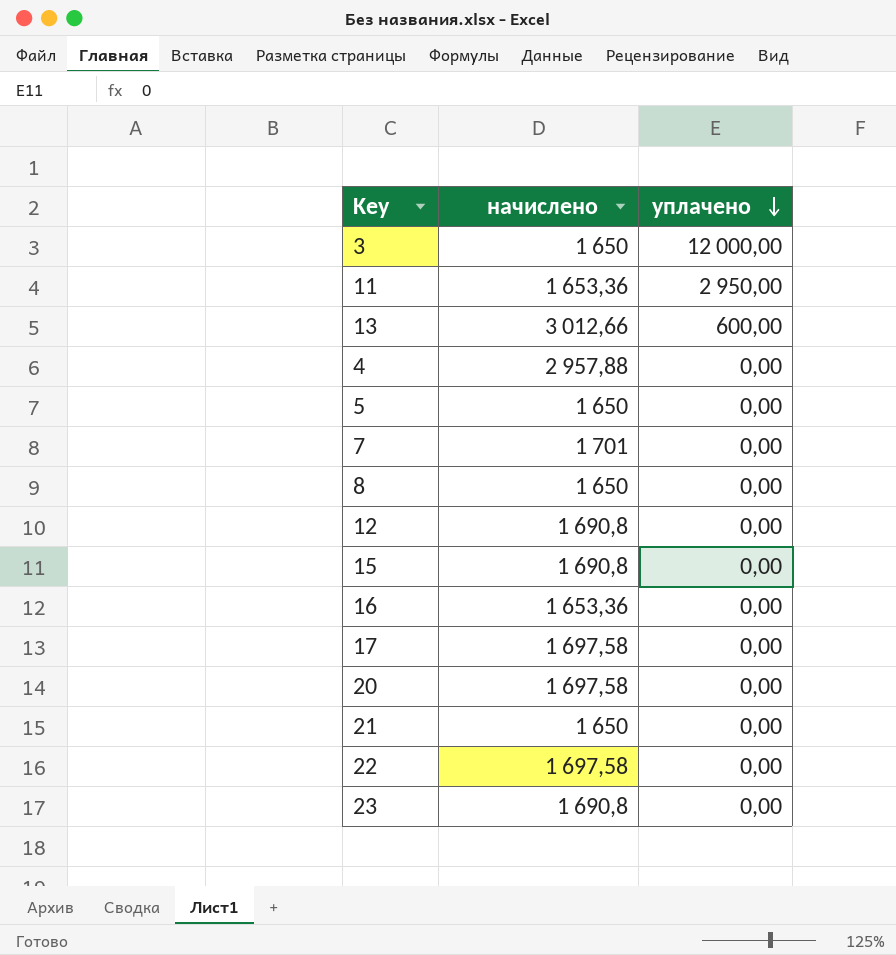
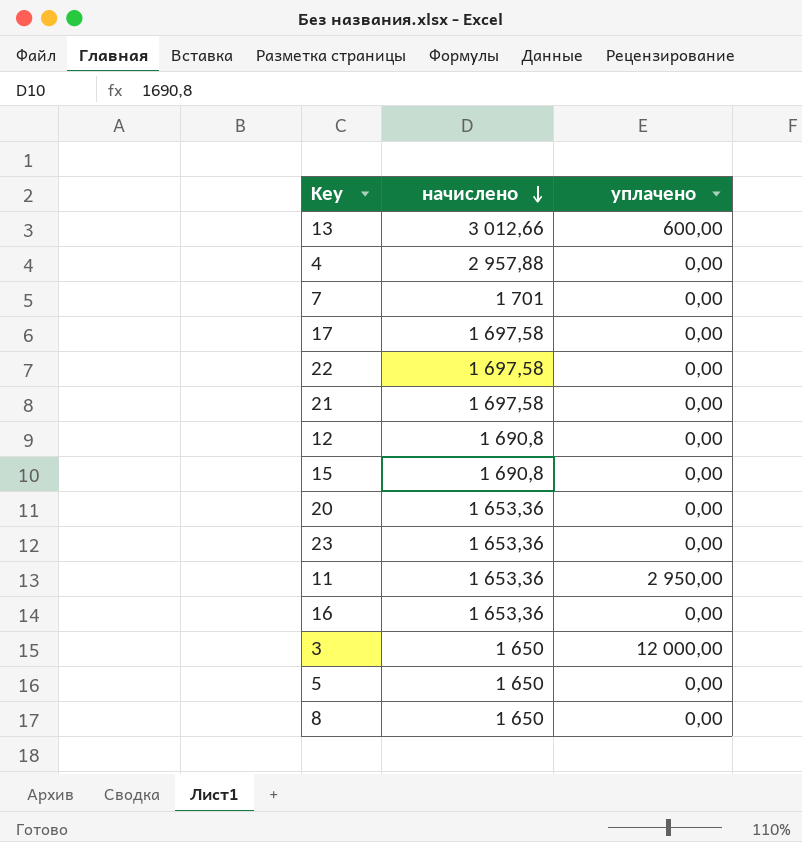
row order: уплачено descending -> начислено descending
21 | начислено: 1 650 -> 1 697,58
20 | начислено: 1 697,58 -> 1 653,36
23 | начислено: 1 690,8 -> 1 653,36

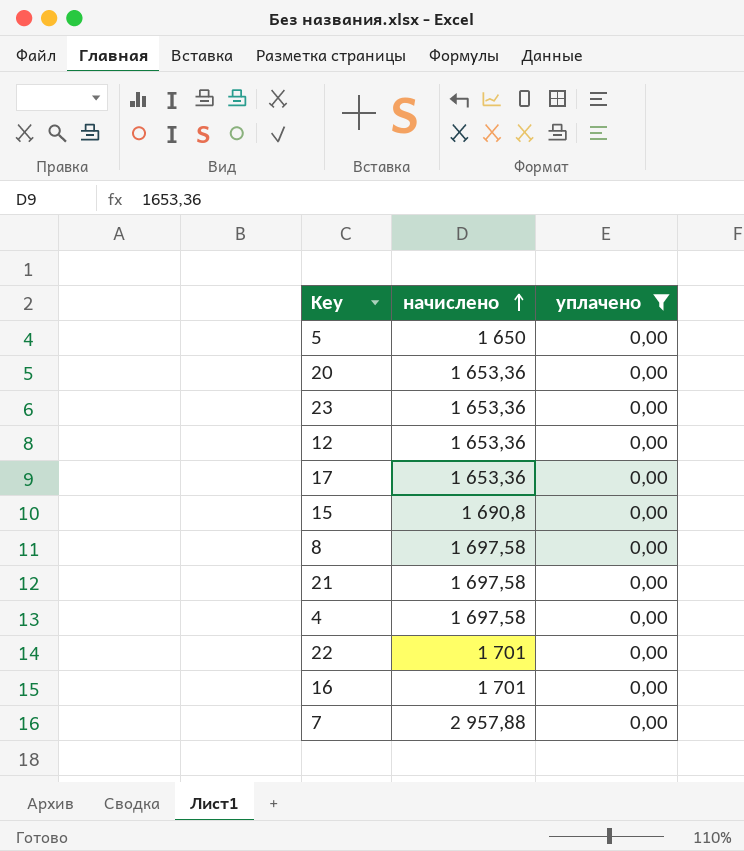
filter: none -> уплачено = 0,00
row order: начислено descending -> начислено ascending
12 | начислено: 1 690,8 -> 1 653,36
17 | начислено: 1 697,58 -> 1 653,36
8 | начислено: 1 650 -> 1 697,58
4 | начислено: 2 957,88 -> 1 697,58
22 | начислено: 1 697,58 -> 1 701
16 | начислено: 1 653,36 -> 1 701
7 | начислено: 1 701 -> 2 957,88

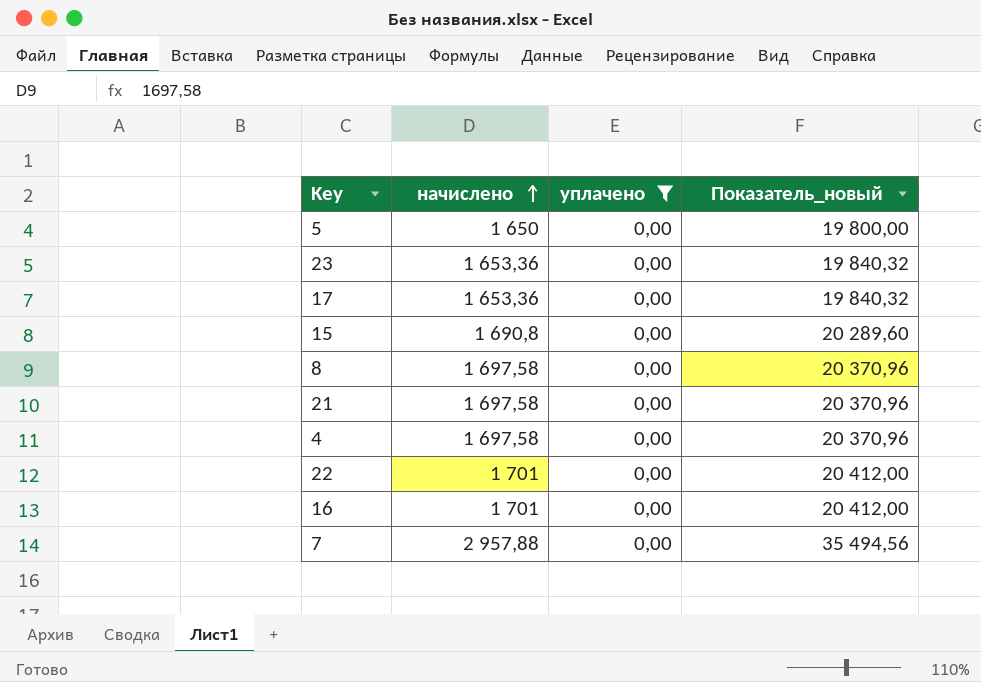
column Показатель_новый | formula: none -> [начислено] * 12
row 20: 1 653,36 | 0,00 -> none
row 12: 1 653,36 | 0,00 -> none

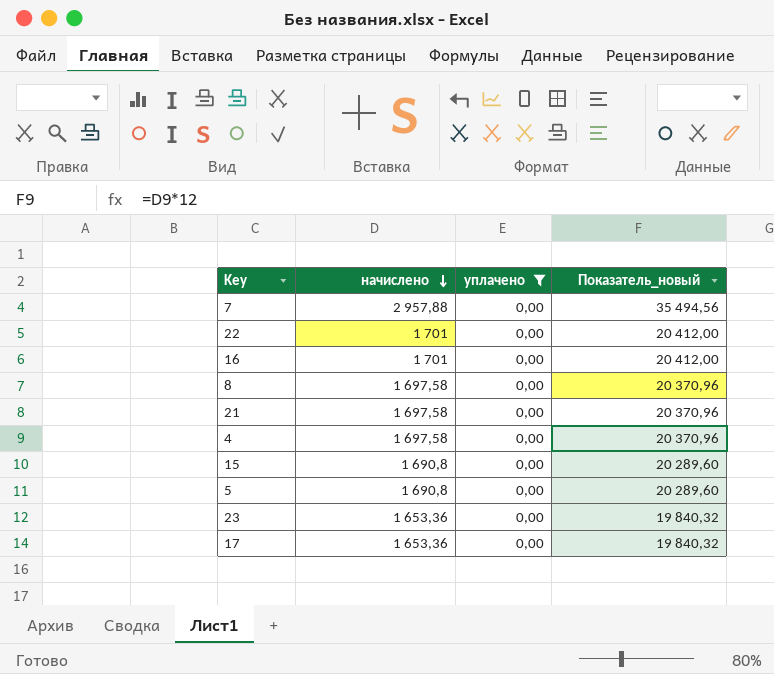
row order: начислено ascending -> начислено descending
5 | начислено: 1 650 -> 1 690,8
5 | Показатель_новый: 19 800,00 -> 20 289,60

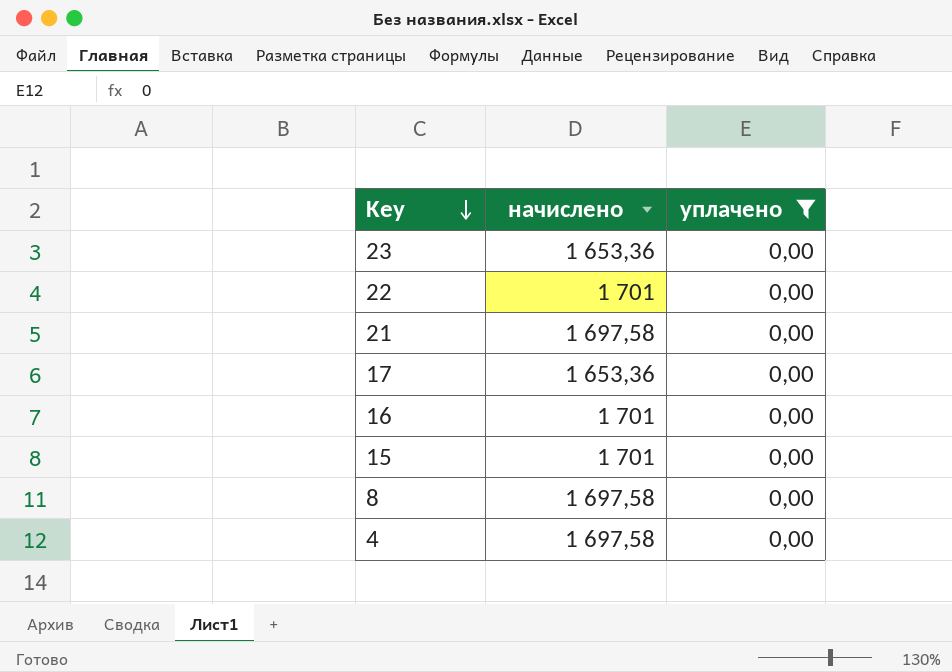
row order: начислено descending -> Key descending
column Показатель_новый | formula: [начислено] * 12 -> none
row 7: 2 957,88 | 0,00 | 35 494,56 -> none
row 5: 1 690,8 | 0,00 | 20 289,60 -> none
15 | начислено: 1 690,8 -> 1 701

